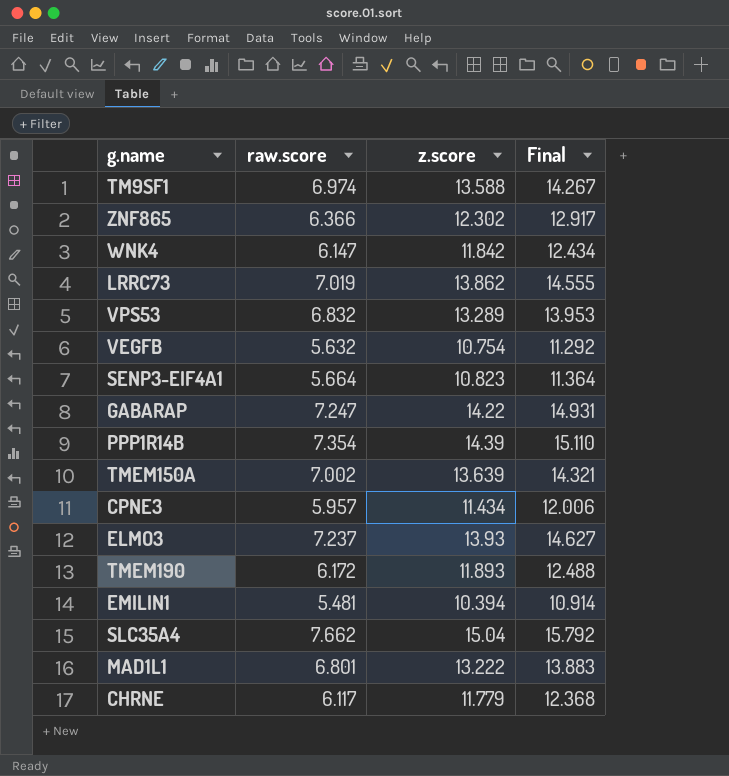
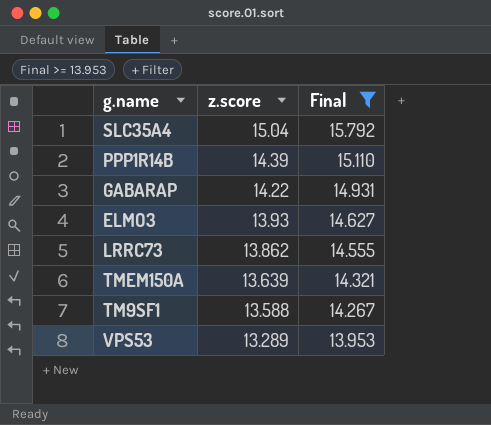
filter: none -> Final >= 13.953
row order: none -> z.score descending
column raw.score | position: 2 -> none

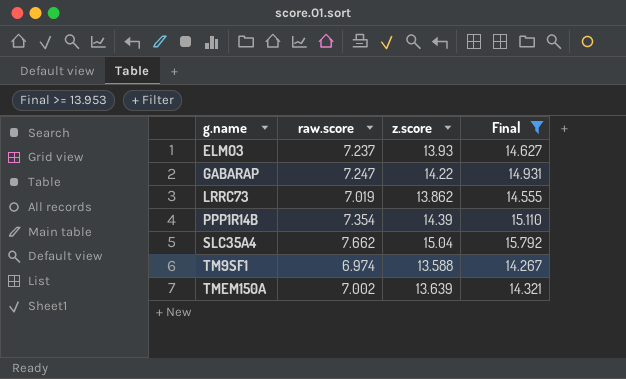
row order: z.score descending -> g.name ascending
column raw.score | position: none -> 2
row VPS53: 13.289 | 13.953 -> none

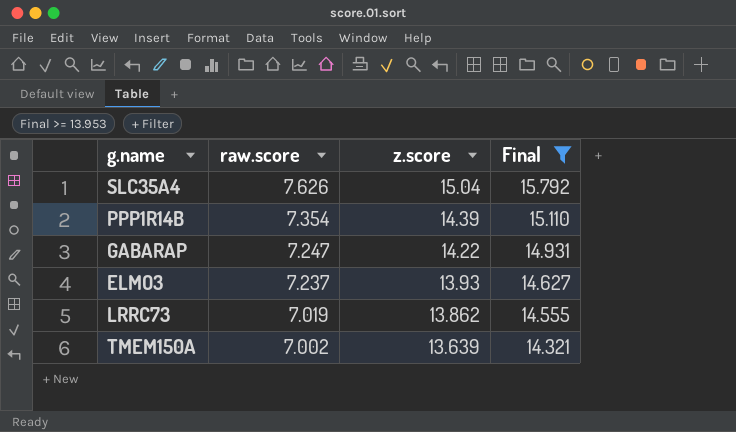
row order: g.name ascending -> raw.score descending
row TM9SF1: 6.974 | 13.588 | 14.267 -> none
SLC35A4 | raw.score: 7.662 -> 7.626

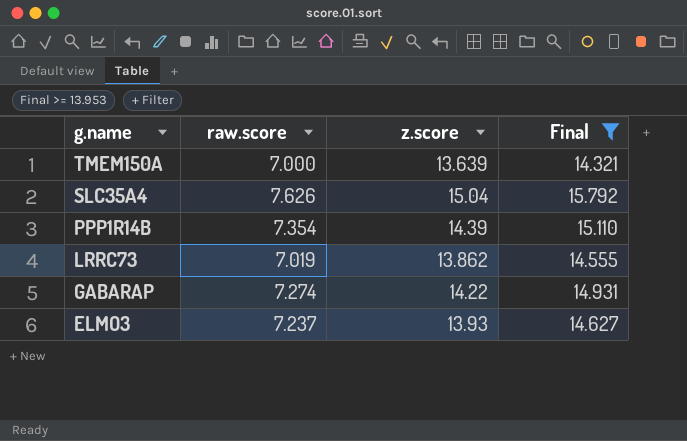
row order: raw.score descending -> g.name descending
TMEM150A | raw.score: 7.002 -> 7.000
GABARAP | raw.score: 7.247 -> 7.274

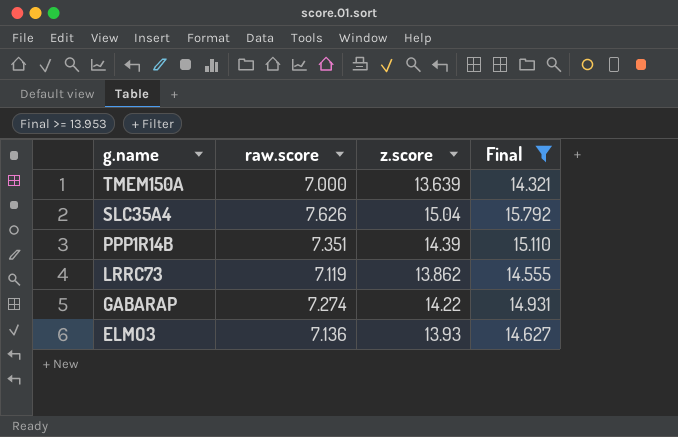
PPP1R14B | raw.score: 7.354 -> 7.351
LRRC73 | raw.score: 7.019 -> 7.119
ELMO3 | raw.score: 7.237 -> 7.136

